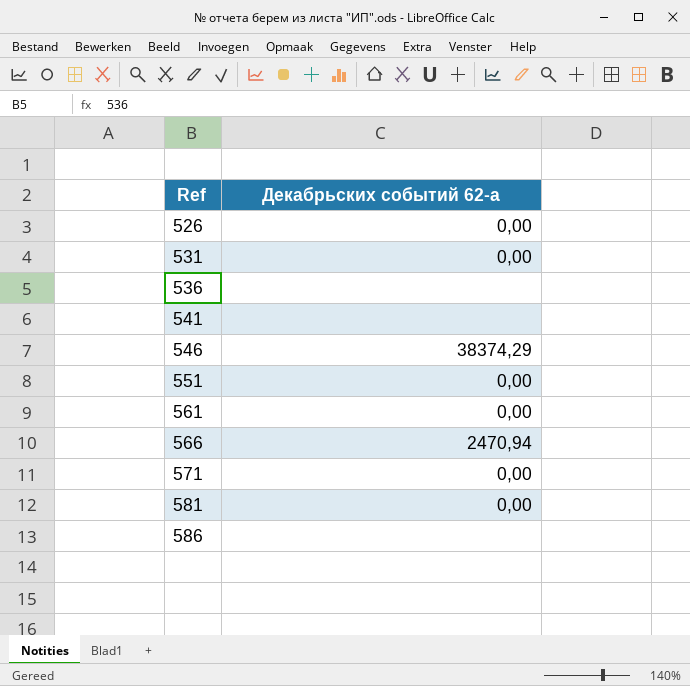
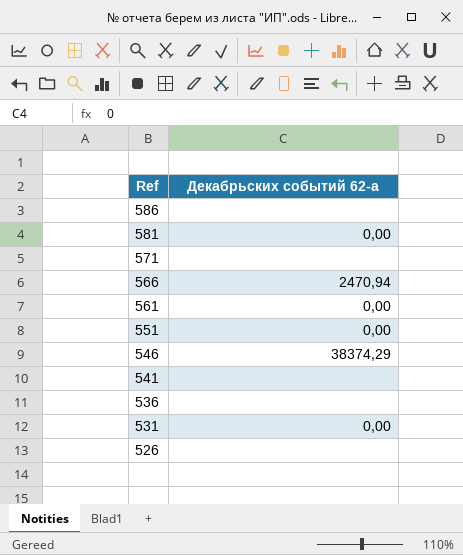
row order: Ref ascending -> Ref descending
571 | Декабрьских событий 62-а: 0,00 -> none
526 | Декабрьских событий 62-а: 0,00 -> none

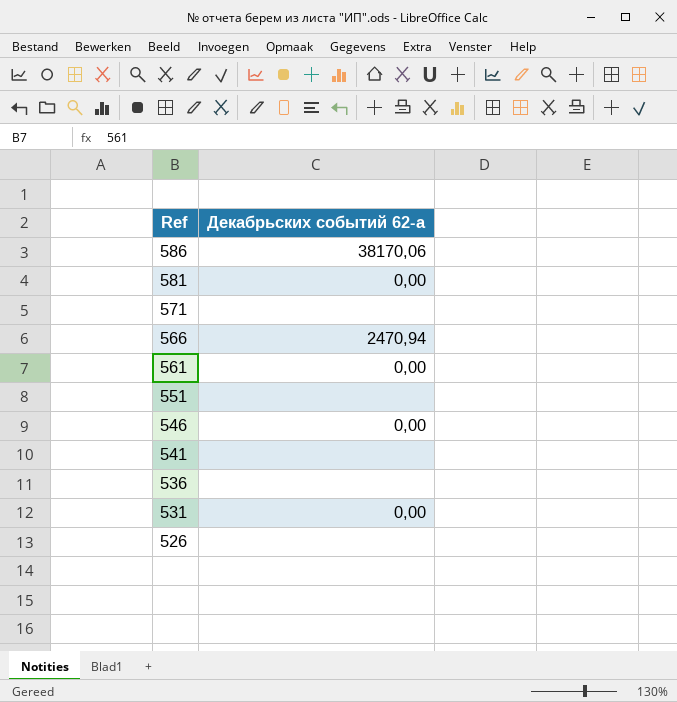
586 | Декабрьских событий 62-а: none -> 38170,06
551 | Декабрьских событий 62-а: 0,00 -> none
546 | Декабрьских событий 62-а: 38374,29 -> 0,00

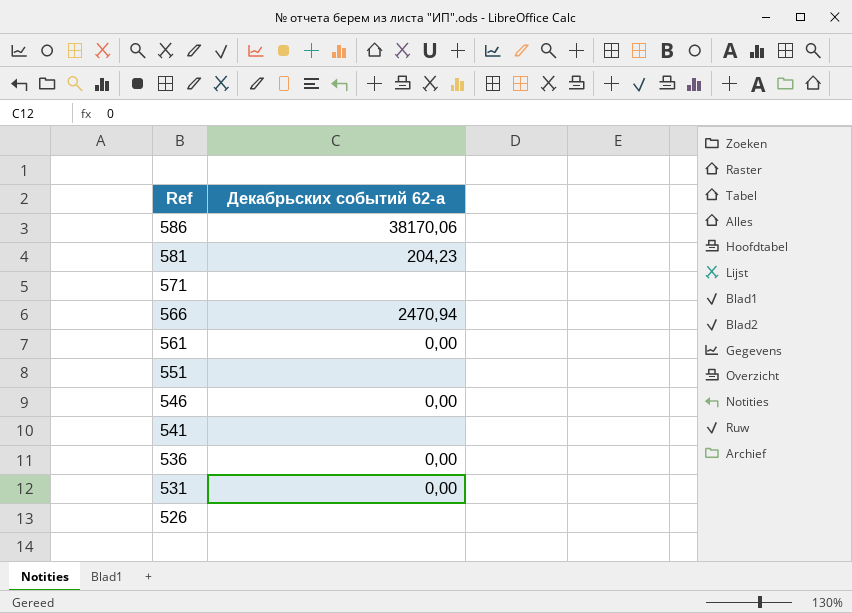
581 | Декабрьских событий 62-а: 0,00 -> 204,23
536 | Декабрьских событий 62-а: none -> 0,00

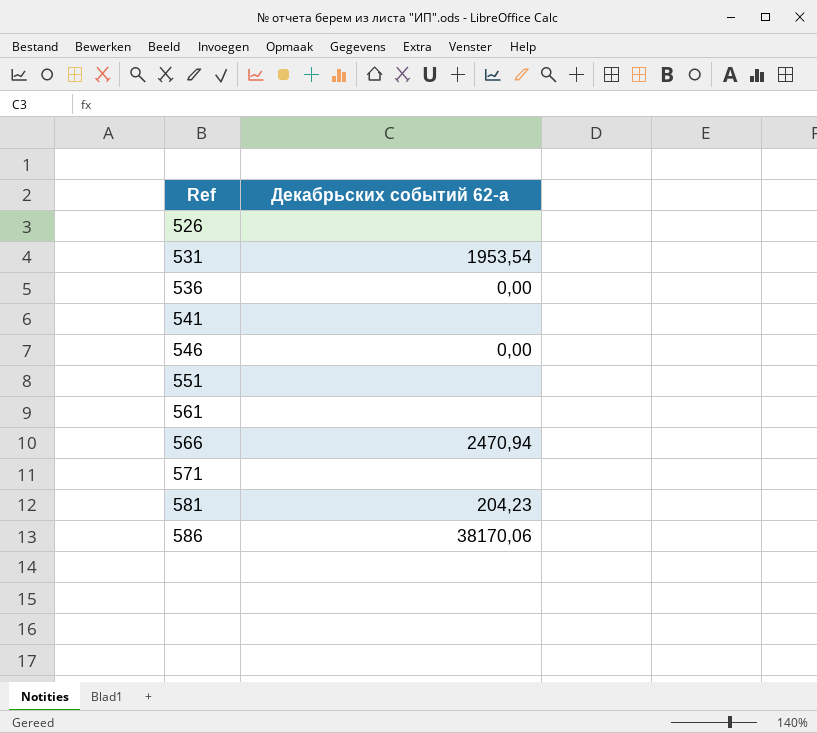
row order: Ref descending -> Ref ascending
531 | Декабрьских событий 62-а: 0,00 -> 1953,54
561 | Декабрьских событий 62-а: 0,00 -> none

